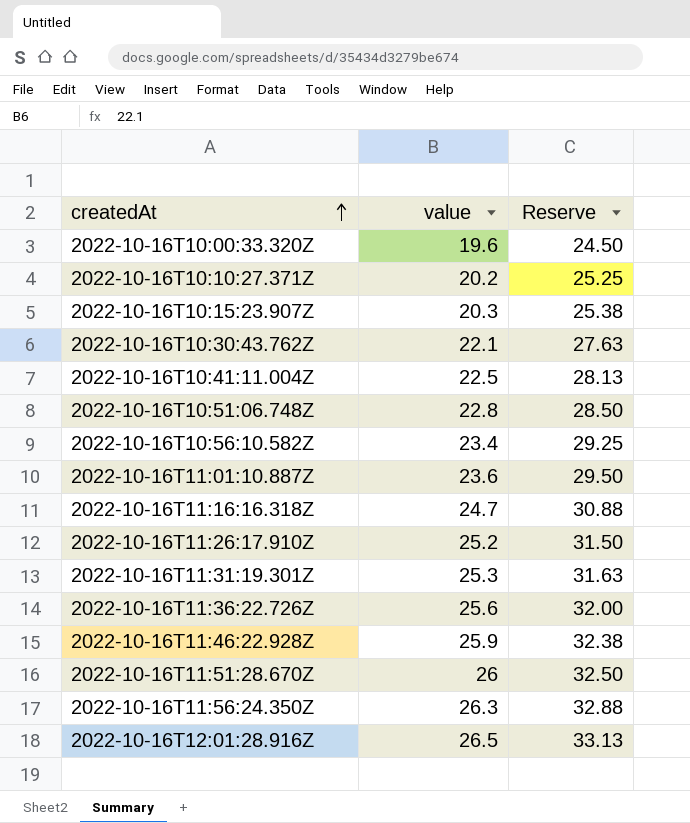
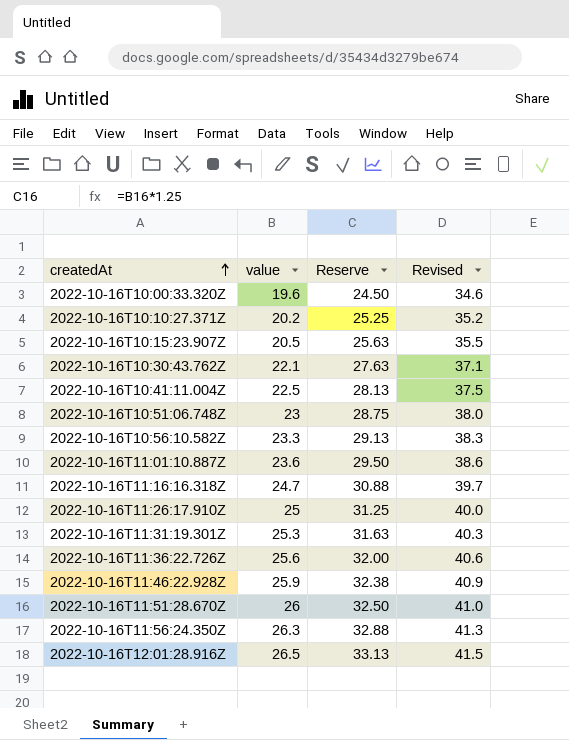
column Revised | formula: none -> [value] + 15
2022-10-16T10:15:23.907Z | value: 20.3 -> 20.5
2022-10-16T10:15:23.907Z | Reserve: 25.38 -> 25.63
2022-10-16T10:51:06.748Z | value: 22.8 -> 23
2022-10-16T10:51:06.748Z | Reserve: 28.50 -> 28.75
2022-10-16T10:56:10.582Z | value: 23.4 -> 23.3
2022-10-16T10:56:10.582Z | Reserve: 29.25 -> 29.13
2022-10-16T11:26:17.910Z | value: 25.2 -> 25
2022-10-16T11:26:17.910Z | Reserve: 31.50 -> 31.25

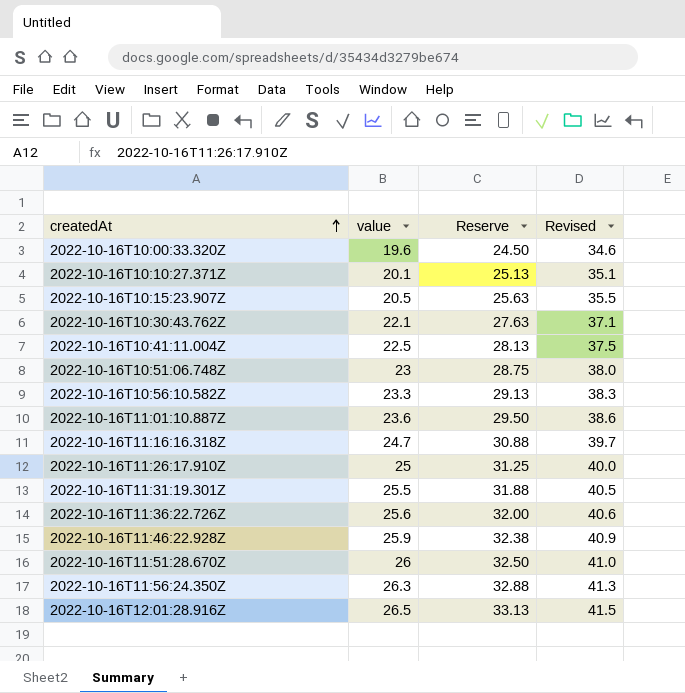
2022-10-16T10:10:27.371Z | value: 20.2 -> 20.1
2022-10-16T10:10:27.371Z | Reserve: 25.25 -> 25.13
2022-10-16T10:10:27.371Z | Revised: 35.2 -> 35.1
2022-10-16T11:31:19.301Z | value: 25.3 -> 25.5
2022-10-16T11:31:19.301Z | Reserve: 31.63 -> 31.88
2022-10-16T11:31:19.301Z | Revised: 40.3 -> 40.5

